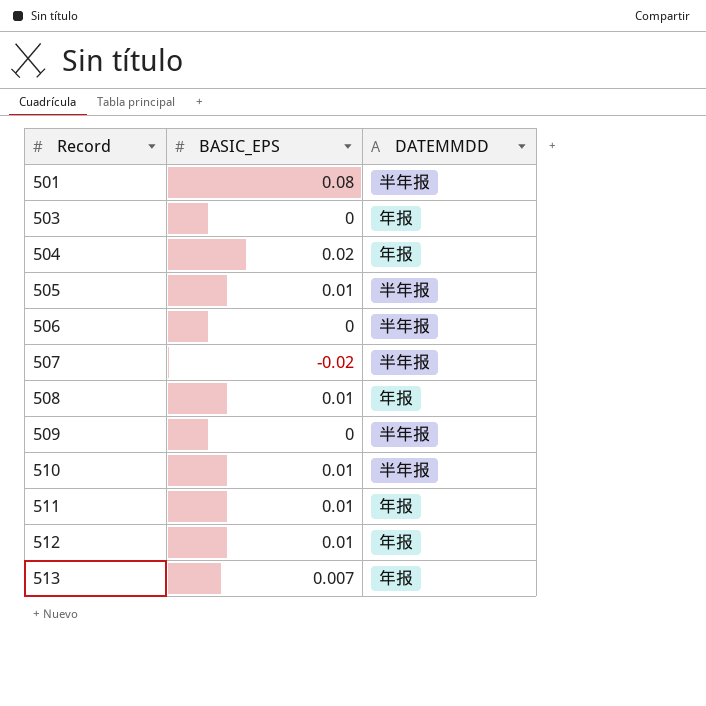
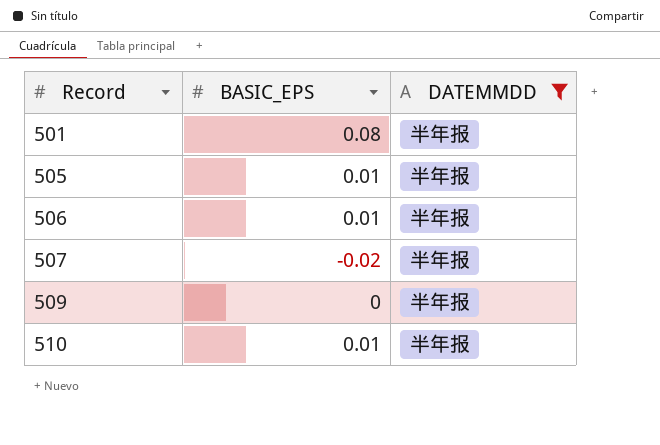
filter: none -> DATEMMDD = 半年报
506 | BASIC_EPS: 0 -> 0.01

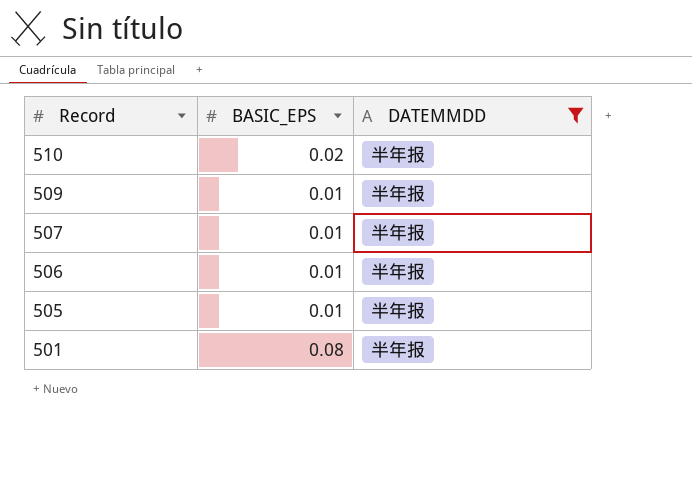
row order: Record ascending -> Record descending
510 | BASIC_EPS: 0.01 -> 0.02
509 | BASIC_EPS: 0 -> 0.01
507 | BASIC_EPS: -0.02 -> 0.01

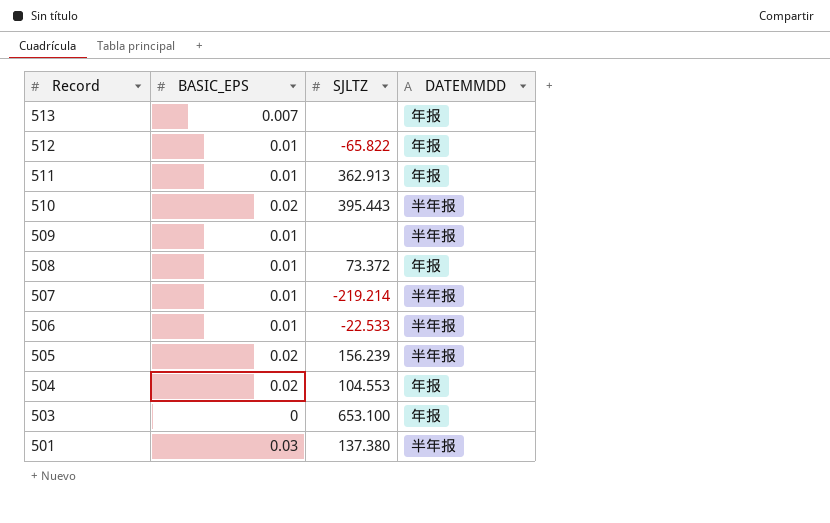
filter: DATEMMDD = 半年报 -> none
column SJLTZ | position: none -> 3
505 | BASIC_EPS: 0.01 -> 0.02
501 | BASIC_EPS: 0.08 -> 0.03

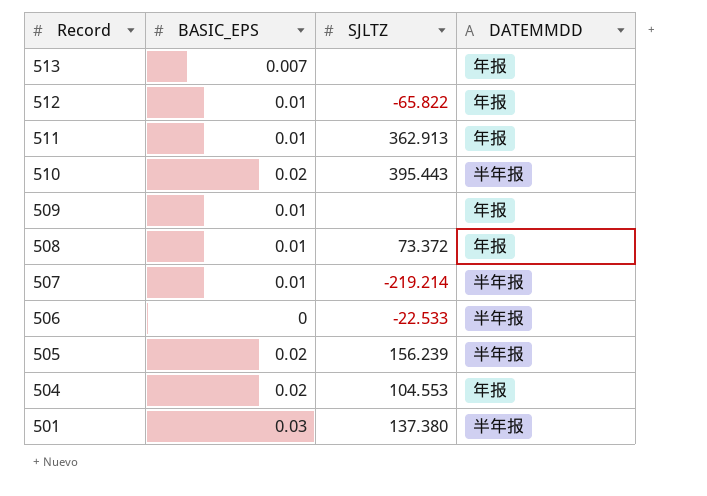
row 503: 0 | 653.100 | 年报 -> none
509 | DATEMMDD: 半年报 -> 年报
506 | BASIC_EPS: 0.01 -> 0

